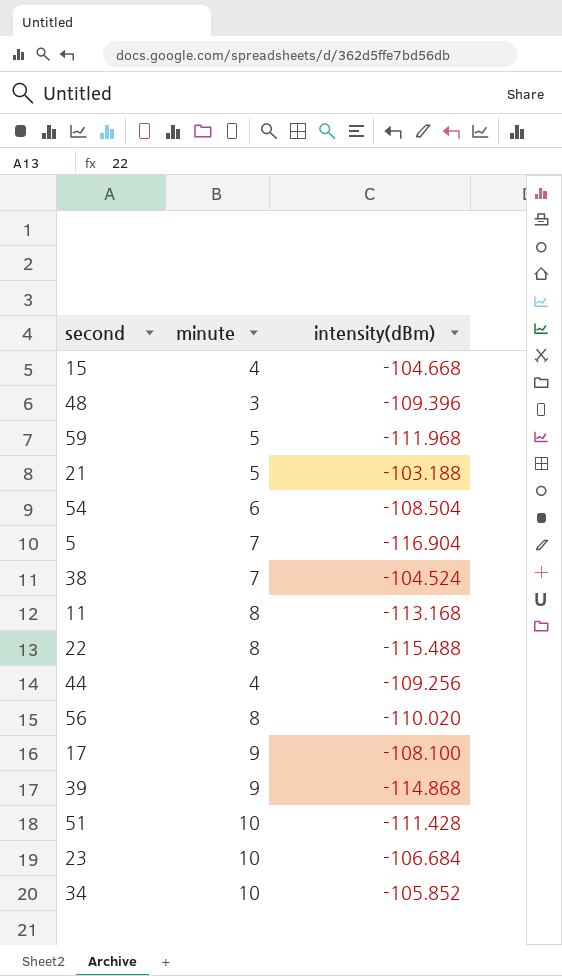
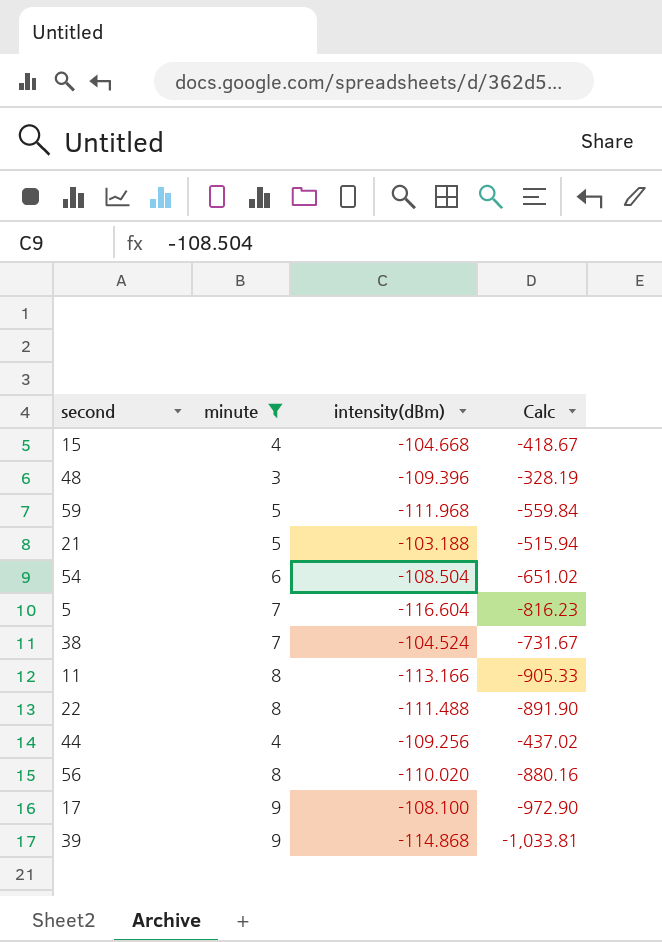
filter: none -> minute != 10
column Calc | formula: none -> [minute] * [intensity(dBm)]
5 | intensity(dBm): -116.904 -> -116.604
11 | intensity(dBm): -113.168 -> -113.166
22 | intensity(dBm): -115.488 -> -111.488

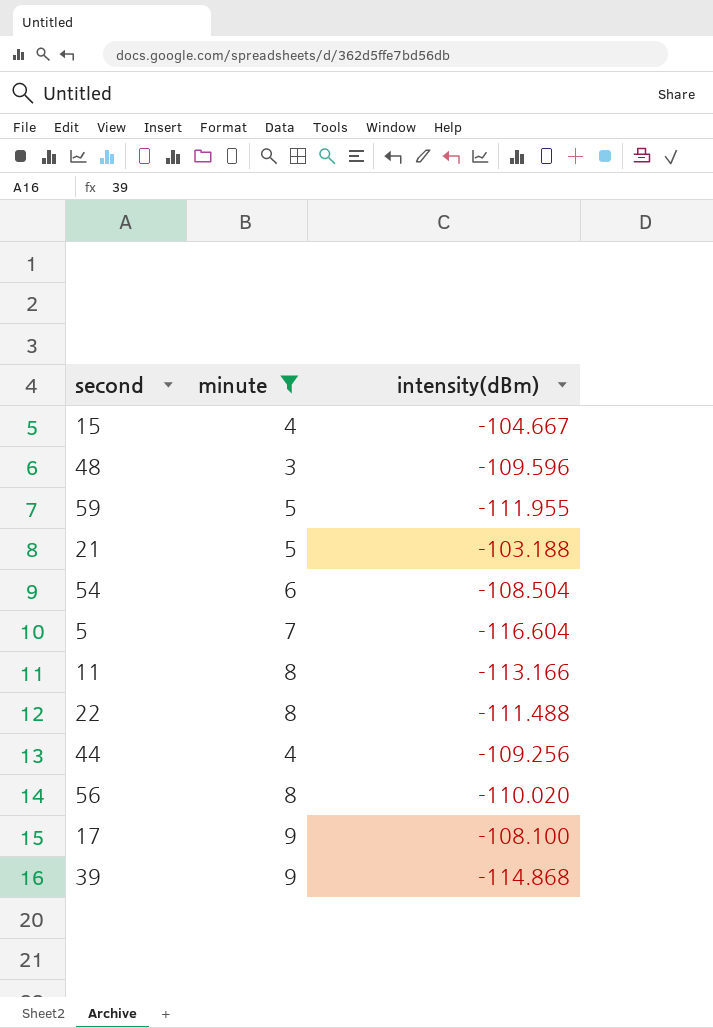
column Calc | formula: [minute] * [intensity(dBm)] -> none
row 38: 7 | -104.524 | -731.67 -> none
15 | intensity(dBm): -104.668 -> -104.667
48 | intensity(dBm): -109.396 -> -109.596
59 | intensity(dBm): -111.968 -> -111.955

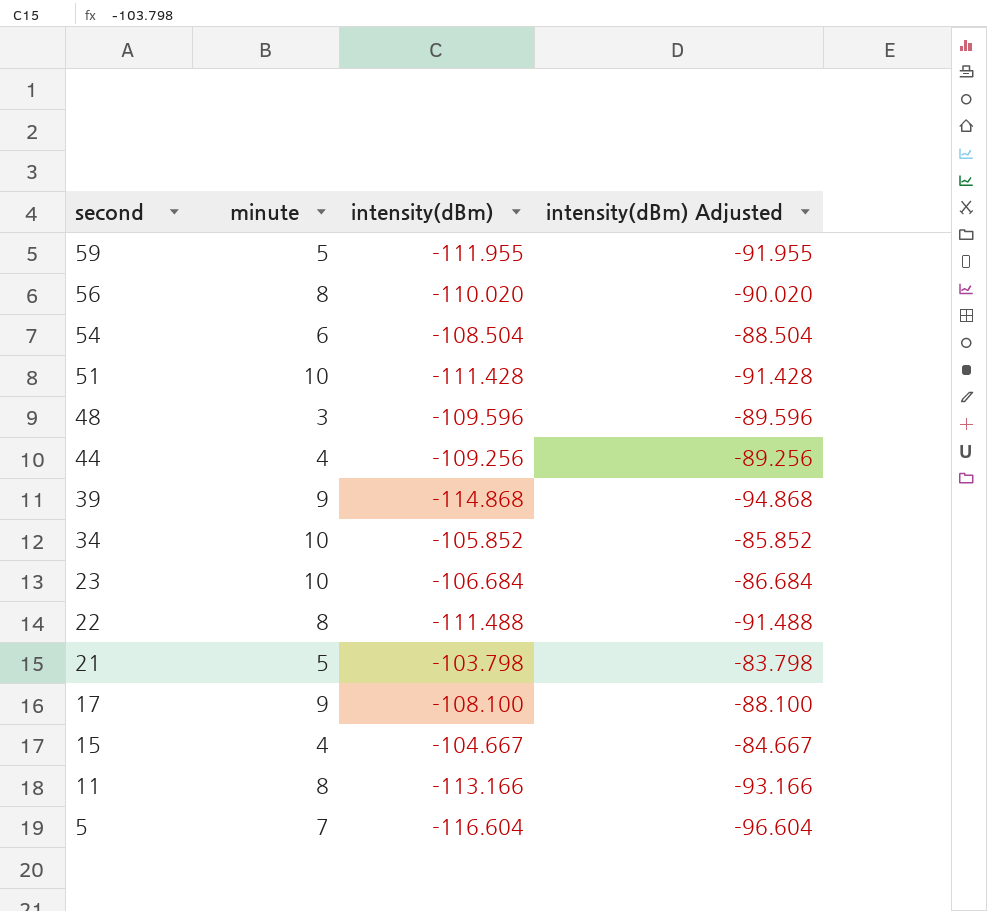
filter: minute != 10 -> none
row order: none -> second descending
column intensity(dBm) Adjusted | formula: none -> [intensity(dBm)] + 20
21 | intensity(dBm): -103.188 -> -103.798

